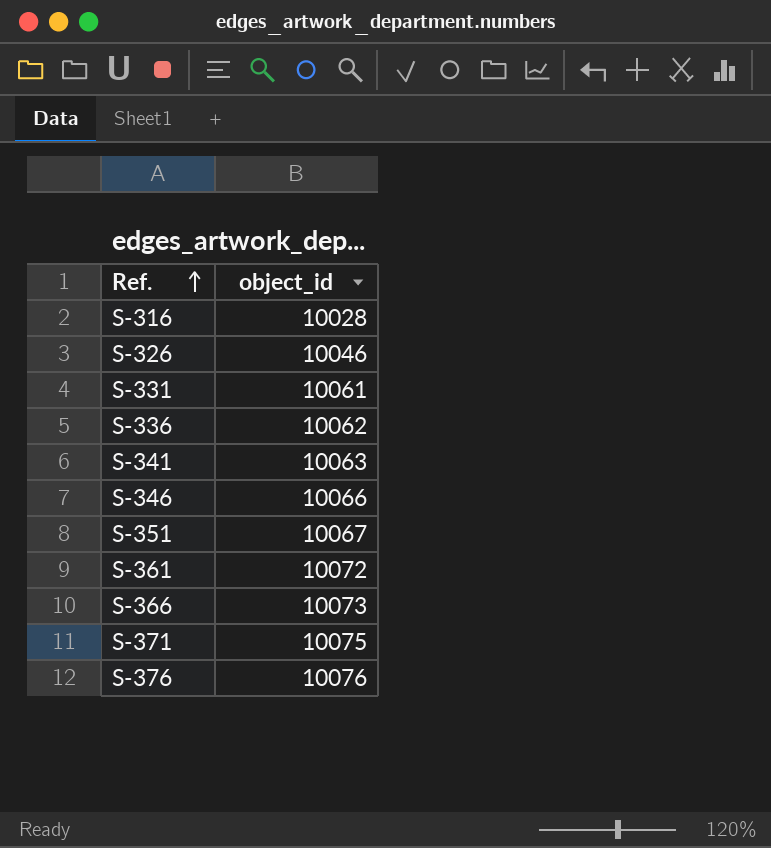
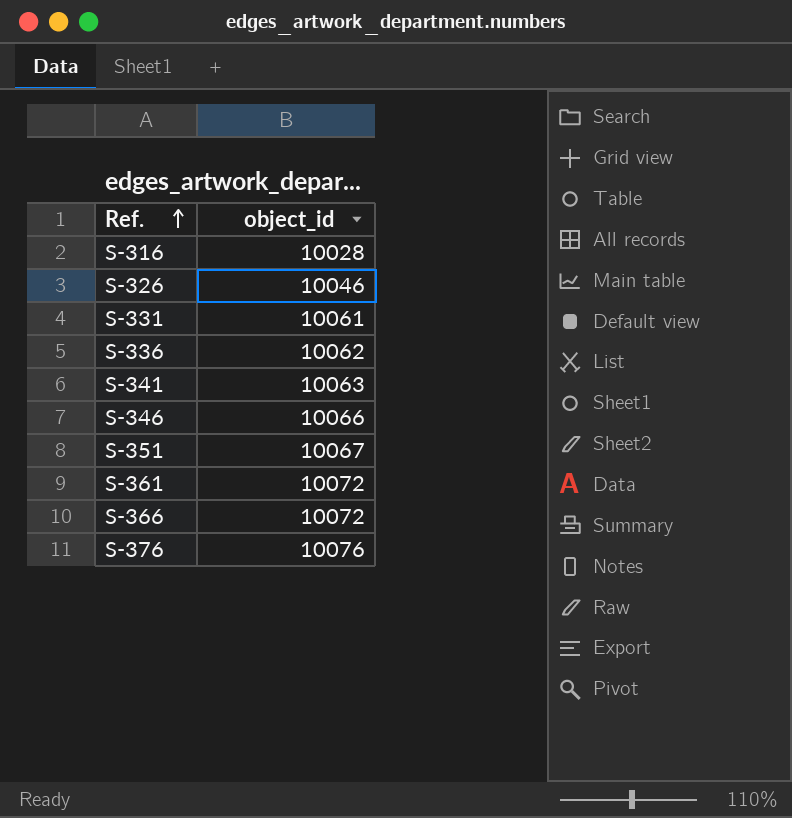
row S-371: 10075 -> none
S-366 | object_id: 10073 -> 10072

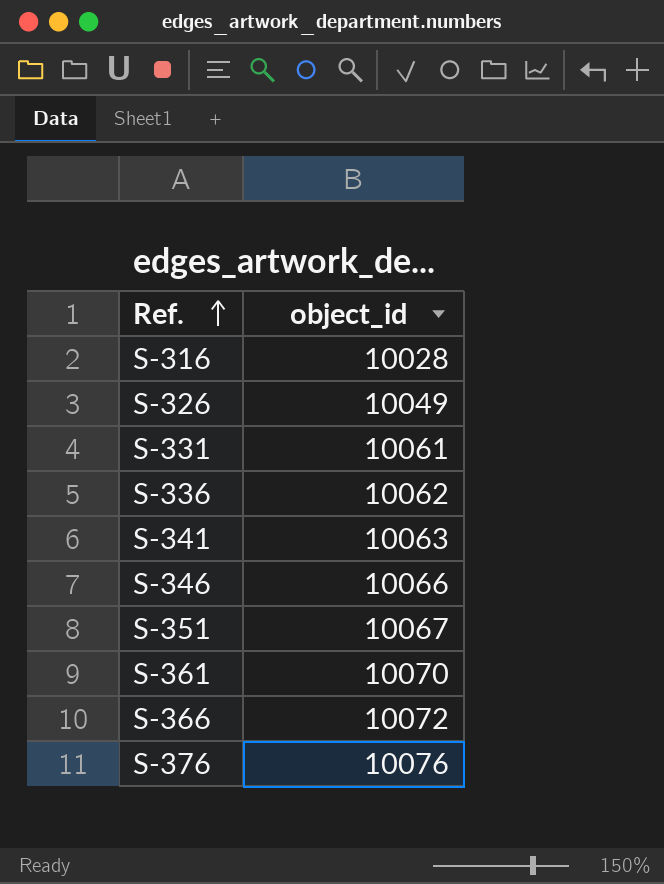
S-326 | object_id: 10046 -> 10049
S-361 | object_id: 10072 -> 10070

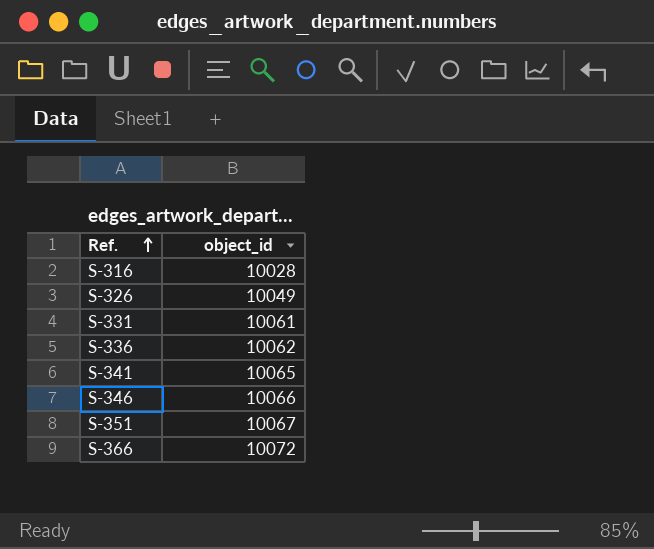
row S-361: 10070 -> none
row S-376: 10076 -> none
S-341 | object_id: 10063 -> 10065

